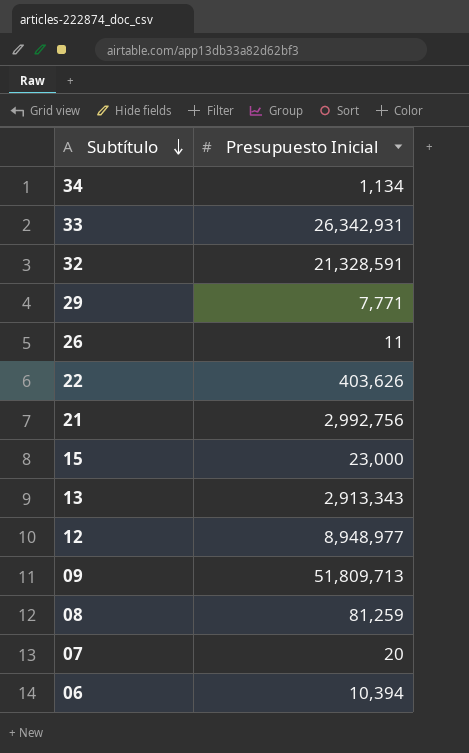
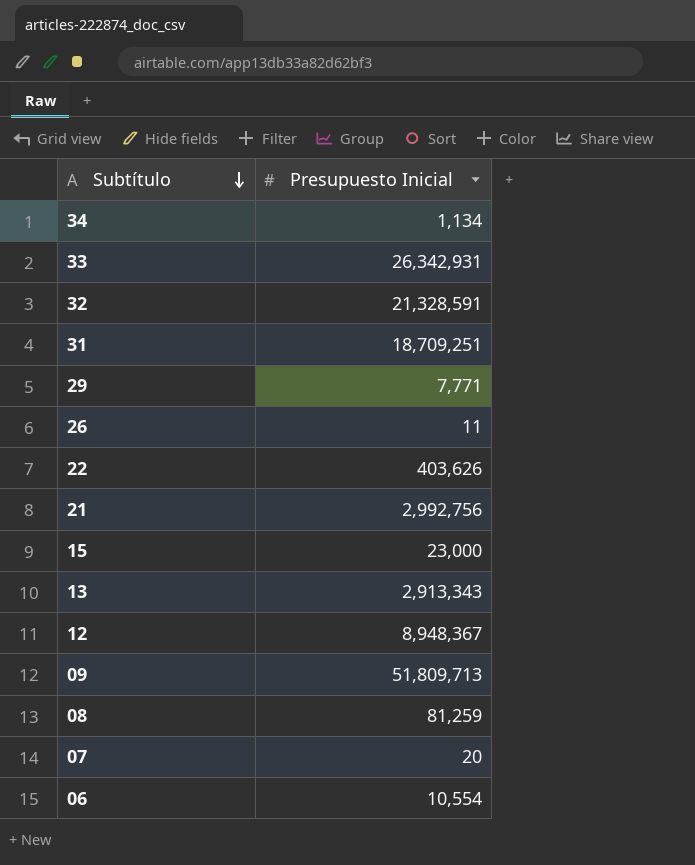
row 31: none -> 18,709,251
12 | Presupuesto Inicial: 8,948,977 -> 8,948,367
06 | Presupuesto Inicial: 10,394 -> 10,554

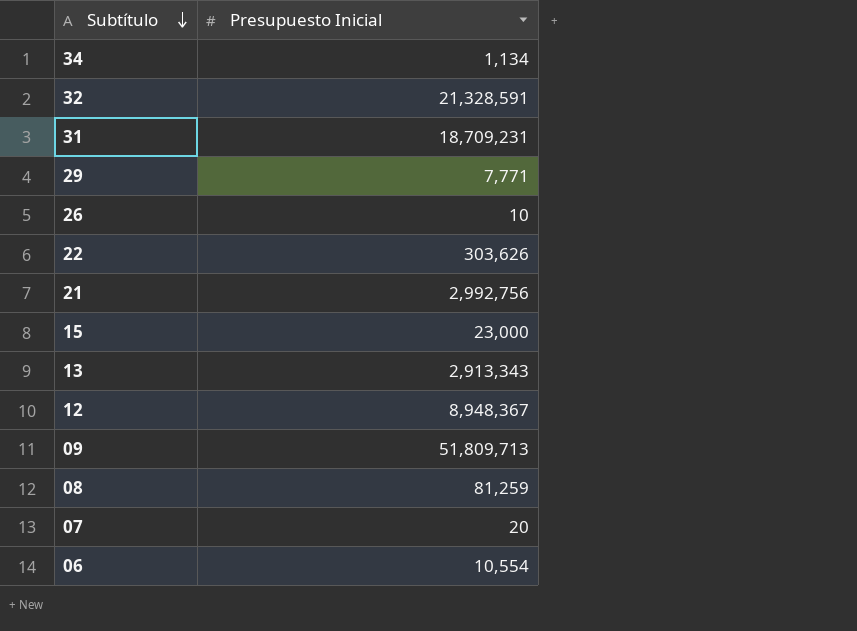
row 33: 26,342,931 -> none
31 | Presupuesto Inicial: 18,709,251 -> 18,709,231
26 | Presupuesto Inicial: 11 -> 10
22 | Presupuesto Inicial: 403,626 -> 303,626

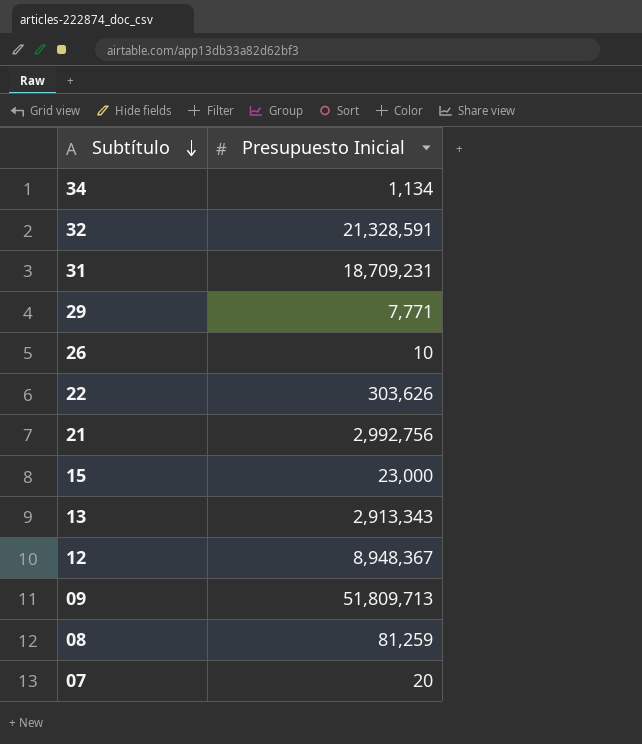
row 06: 10,554 -> none

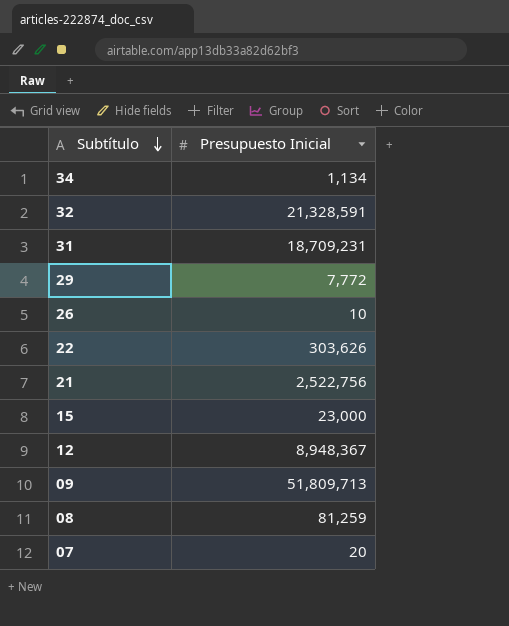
row 13: 2,913,343 -> none
29 | Presupuesto Inicial: 7,771 -> 7,772
21 | Presupuesto Inicial: 2,992,756 -> 2,522,756

